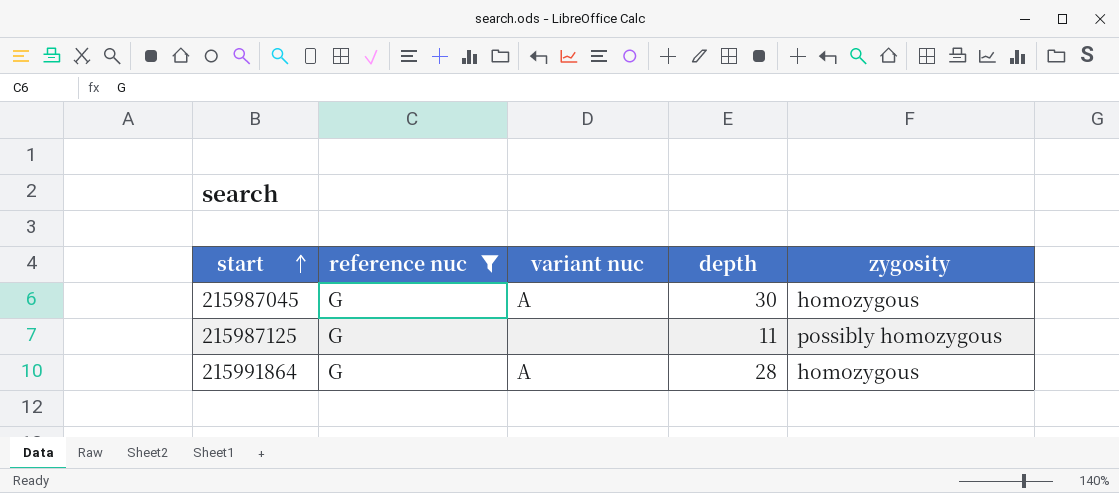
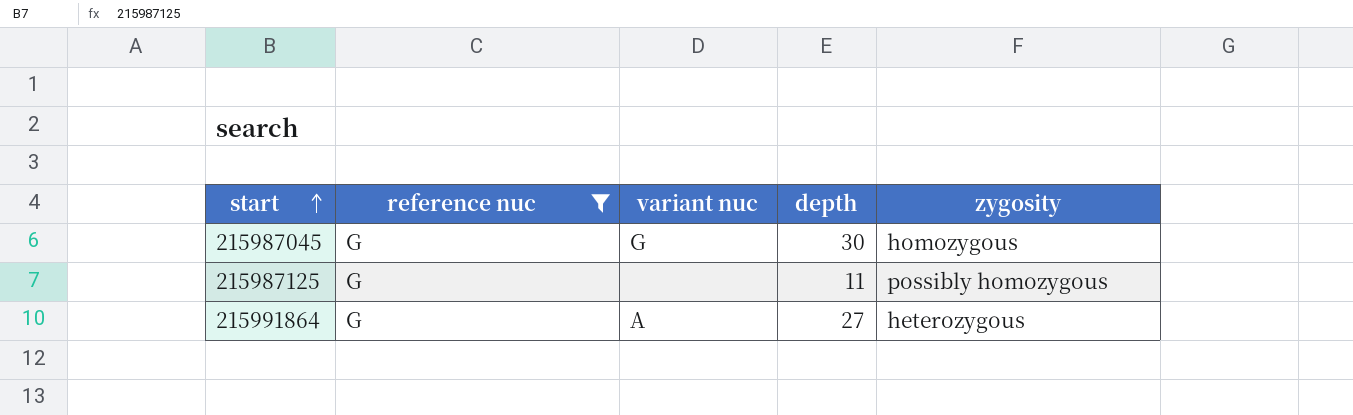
215987045 | variant nuc: A -> G
215991864 | depth: 28 -> 27
215991864 | zygosity: homozygous -> heterozygous

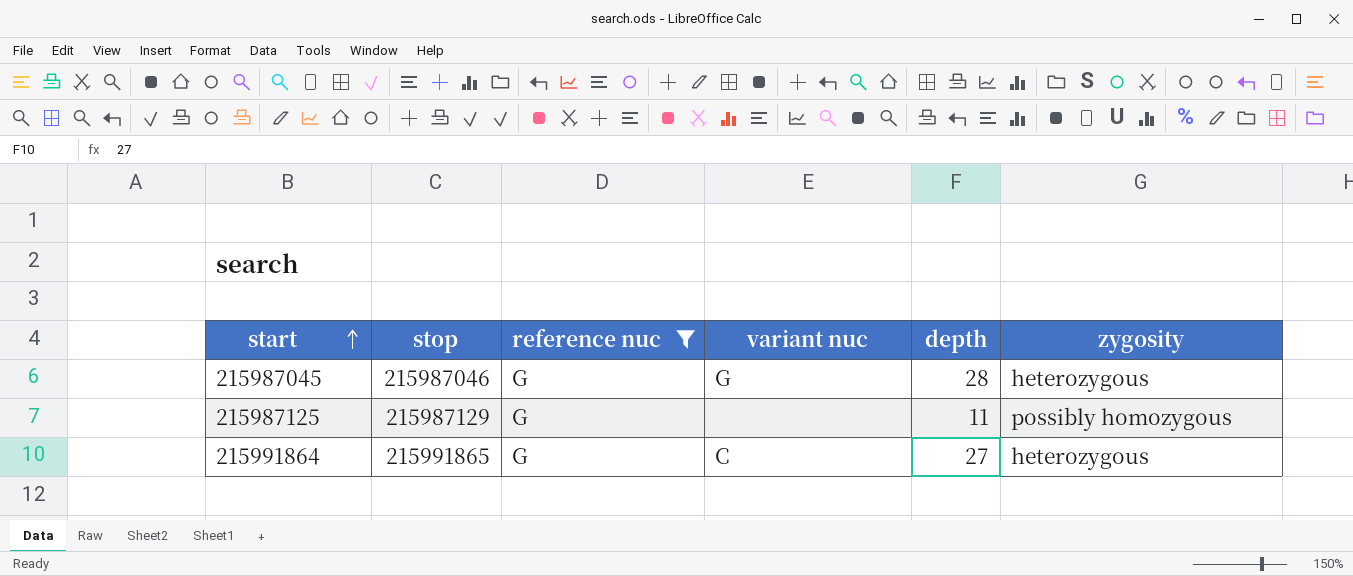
column stop | position: none -> 2
215987045 | depth: 30 -> 28
215987045 | zygosity: homozygous -> heterozygous
215991864 | variant nuc: A -> C

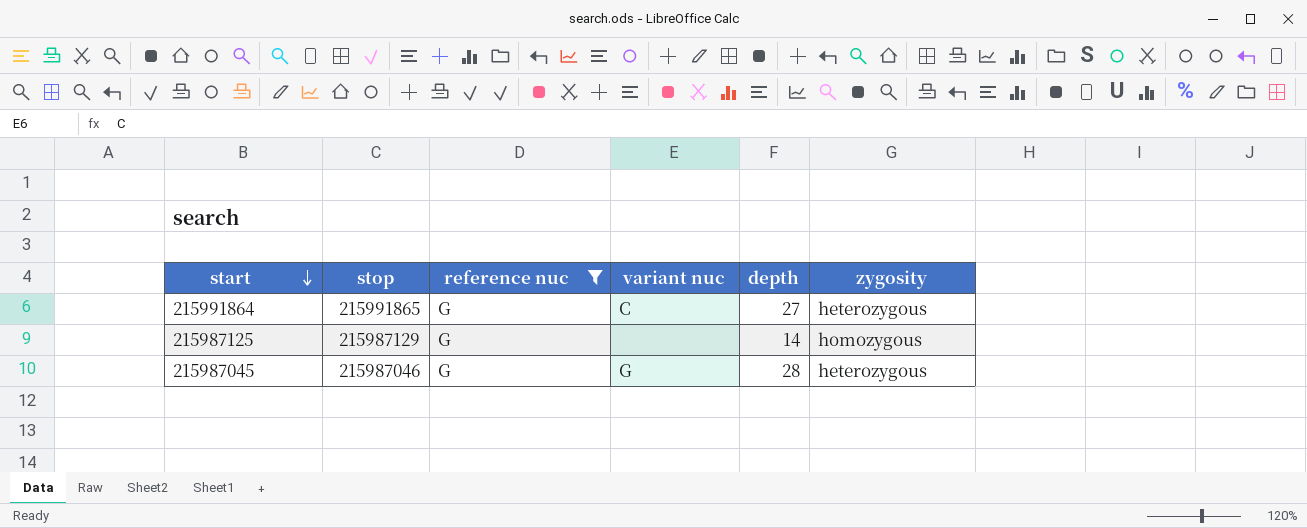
row order: start ascending -> start descending
215987125 | depth: 11 -> 14
215987125 | zygosity: possibly homozygous -> homozygous

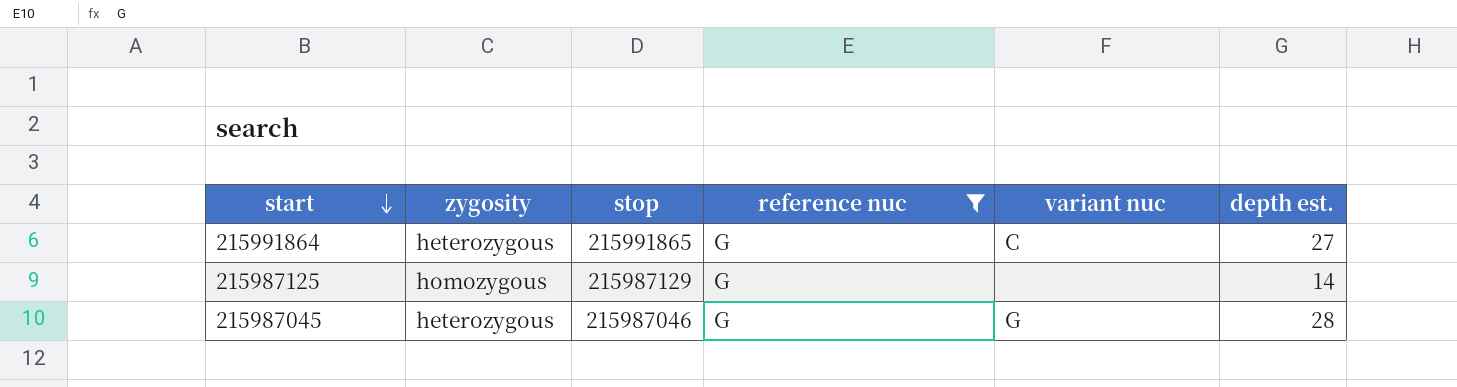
column zygosity | position: 6 -> 2
column name: depth -> depth est.

